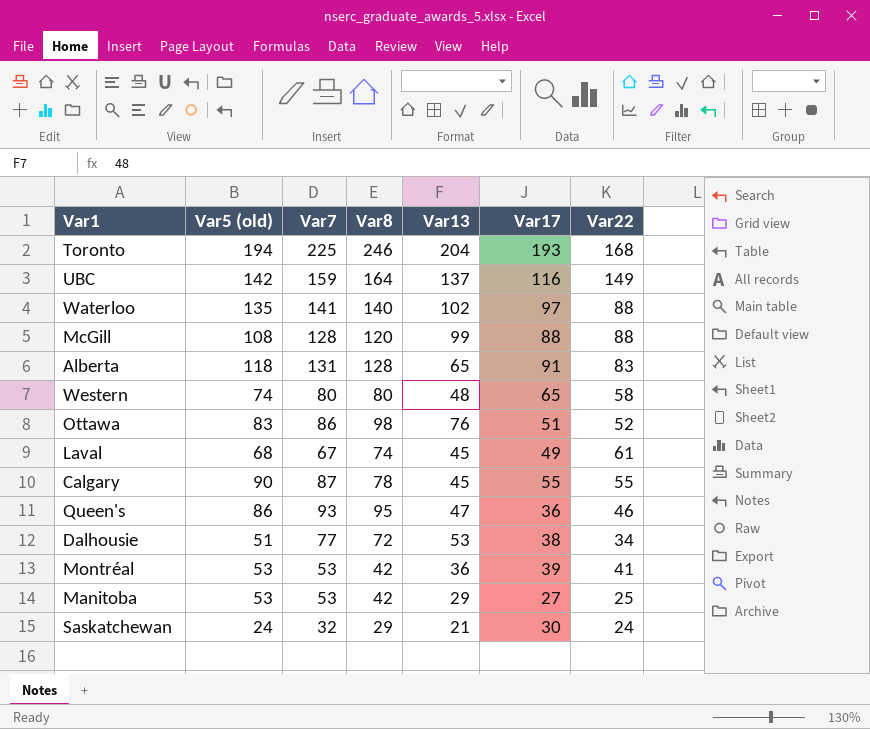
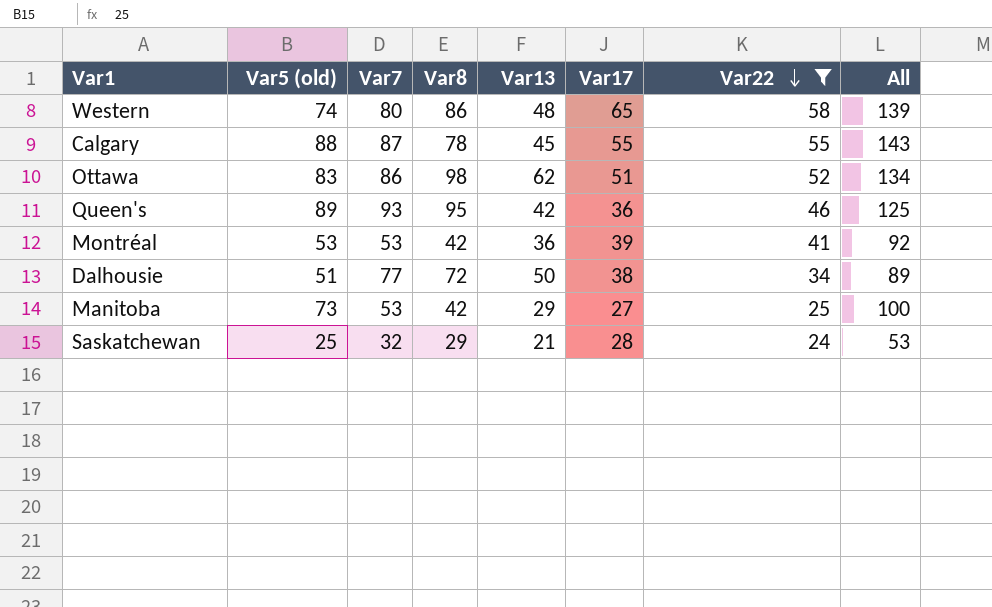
filter: none -> Var22 <= 58
row order: none -> Var22 descending
column All | formula: none -> [Var5 (old)] + [Var17]
Western | Var8: 80 -> 86
Calgary | Var5 (old): 90 -> 88
Ottawa | Var13: 76 -> 62
Queen's | Var5 (old): 86 -> 89
Queen's | Var13: 47 -> 42
Dalhousie | Var13: 53 -> 50
Manitoba | Var5 (old): 53 -> 73
Saskatchewan | Var5 (old): 24 -> 25
Saskatchewan | Var17: 30 -> 28

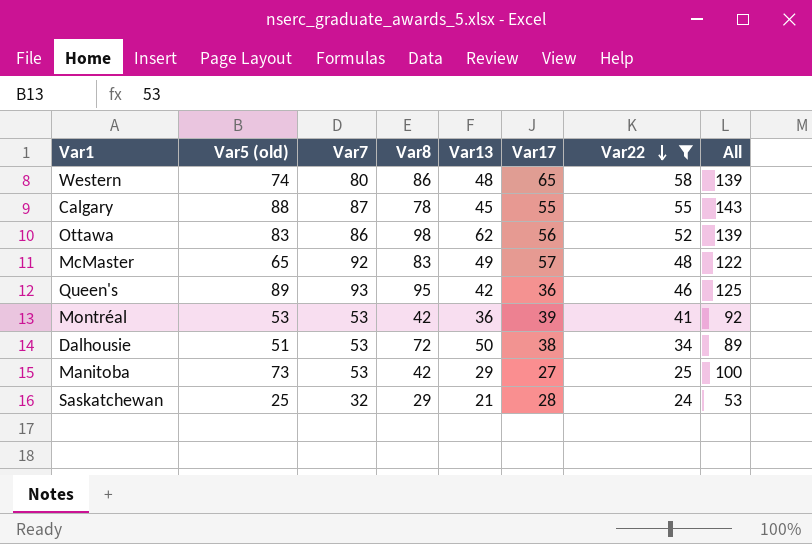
Ottawa | Var17: 51 -> 56
Ottawa | All: 134 -> 139
row McMaster: none -> 65 | 92 | 83 | 49 | 57 | 48 | 122
Dalhousie | Var7: 77 -> 53

